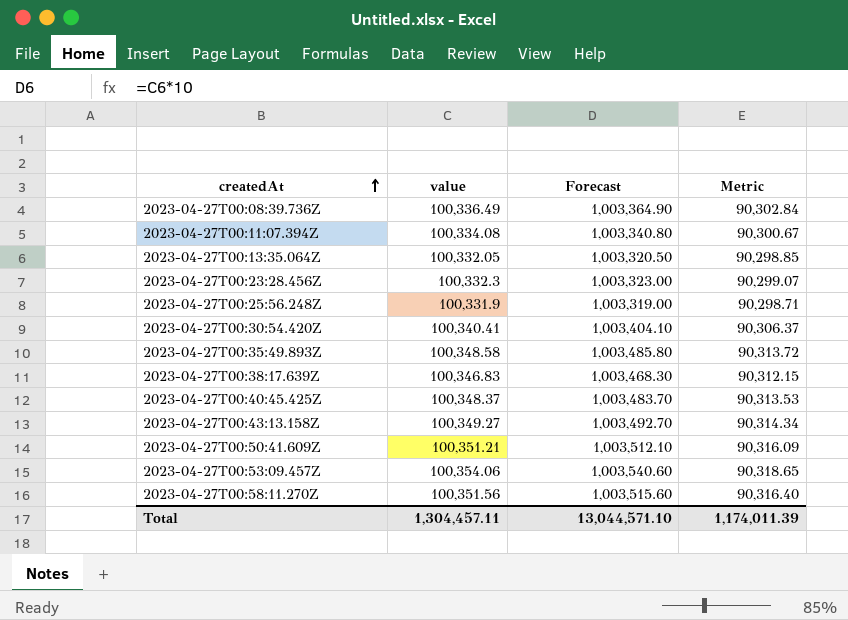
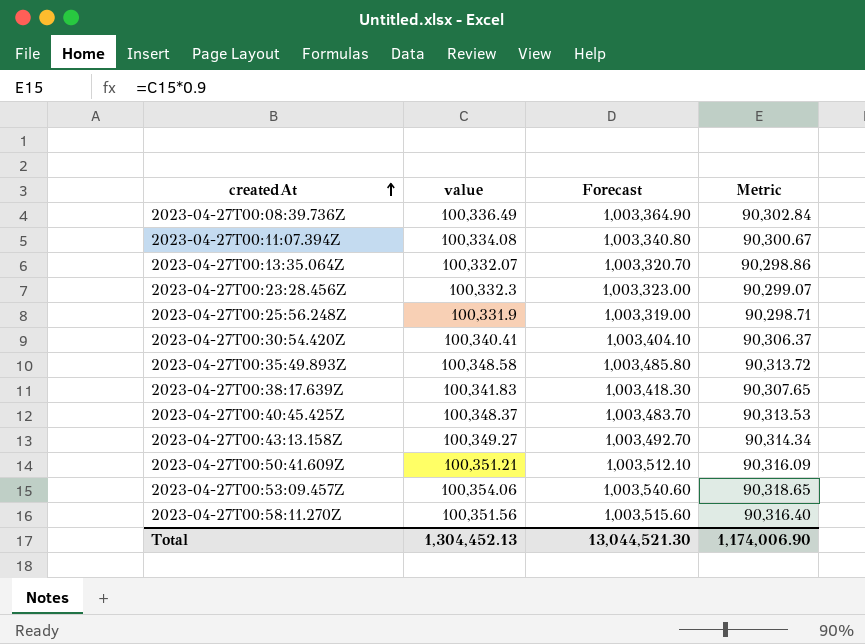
2023-04-27T00:13:35.064Z | value: 100,332.05 -> 100,332.07
2023-04-27T00:13:35.064Z | Forecast: 1,003,320.50 -> 1,003,320.70
2023-04-27T00:13:35.064Z | Metric: 90,298.85 -> 90,298.86
2023-04-27T00:38:17.639Z | value: 100,346.83 -> 100,341.83
2023-04-27T00:38:17.639Z | Forecast: 1,003,468.30 -> 1,003,418.30
2023-04-27T00:38:17.639Z | Metric: 90,312.15 -> 90,307.65
Total | value: 1,304,457.11 -> 1,304,452.13
Total | Forecast: 13,044,571.10 -> 13,044,521.30
Total | Metric: 1,174,011.39 -> 1,174,006.90

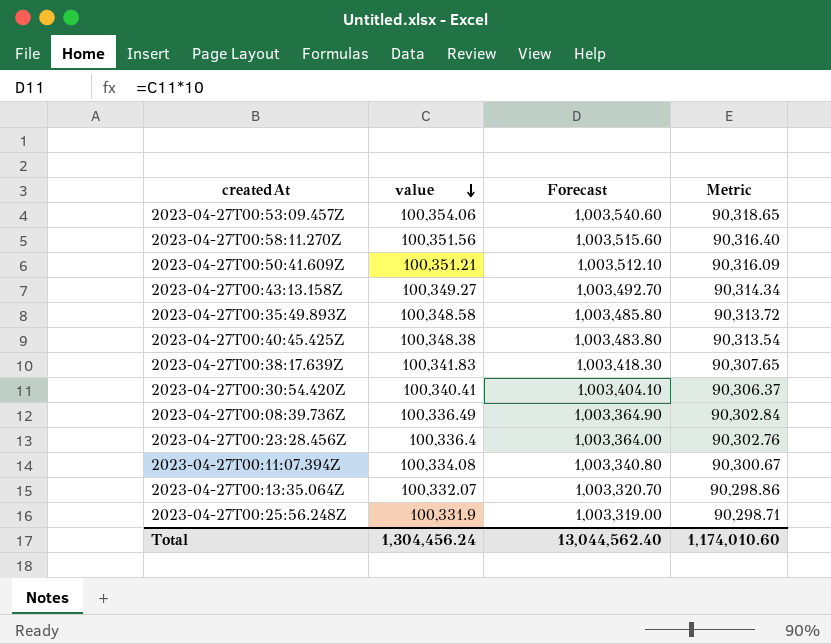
row order: createdAt ascending -> value descending
2023-04-27T00:40:45.425Z | value: 100,348.37 -> 100,348.38
2023-04-27T00:40:45.425Z | Forecast: 1,003,483.70 -> 1,003,483.80
2023-04-27T00:40:45.425Z | Metric: 90,313.53 -> 90,313.54
2023-04-27T00:23:28.456Z | value: 100,332.3 -> 100,336.4
2023-04-27T00:23:28.456Z | Forecast: 1,003,323.00 -> 1,003,364.00
2023-04-27T00:23:28.456Z | Metric: 90,299.07 -> 90,302.76
Total | value: 1,304,452.13 -> 1,304,456.24
Total | Forecast: 13,044,521.30 -> 13,044,562.40
Total | Metric: 1,174,006.90 -> 1,174,010.60

